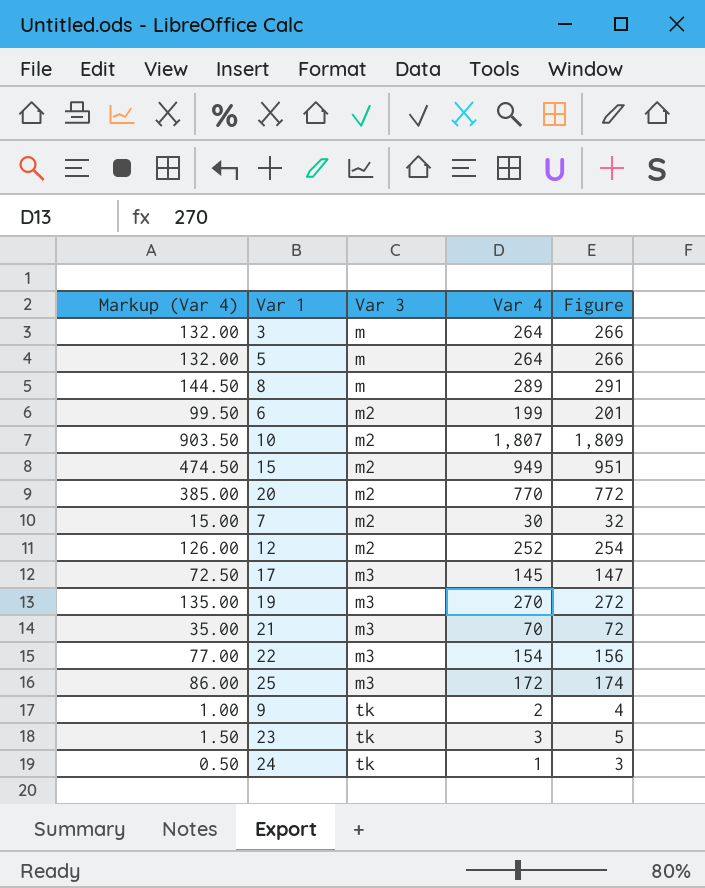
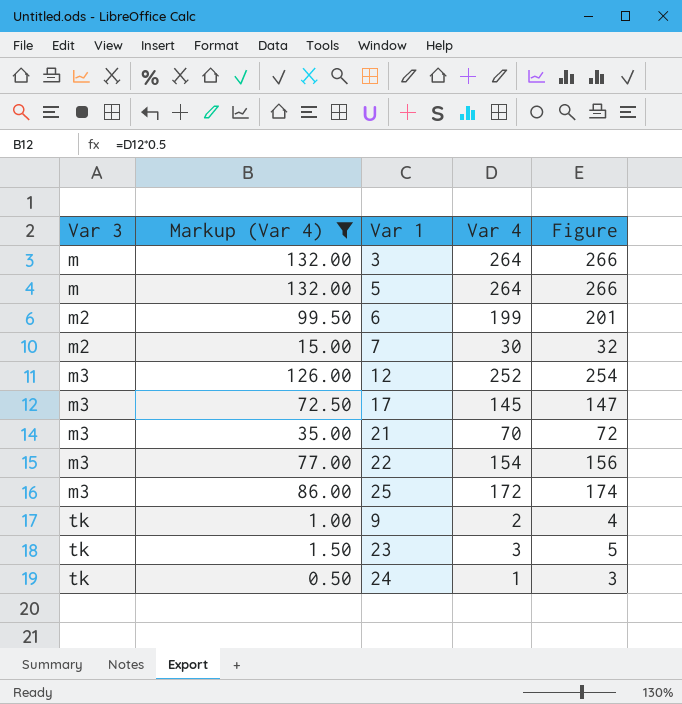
filter: none -> Markup (Var 4) <= 132.00
column Var 3 | position: 3 -> 1
12 | Var 3: m2 -> m3

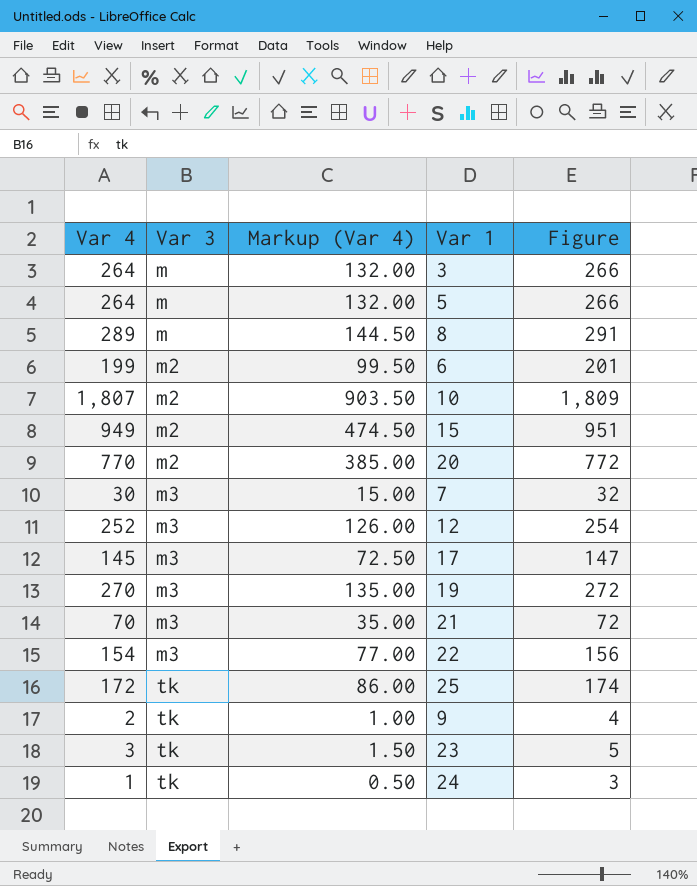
filter: Markup (Var 4) <= 132.00 -> none
column Var 4 | position: 4 -> 1
7 | Var 3: m2 -> m3
25 | Var 3: m3 -> tk

